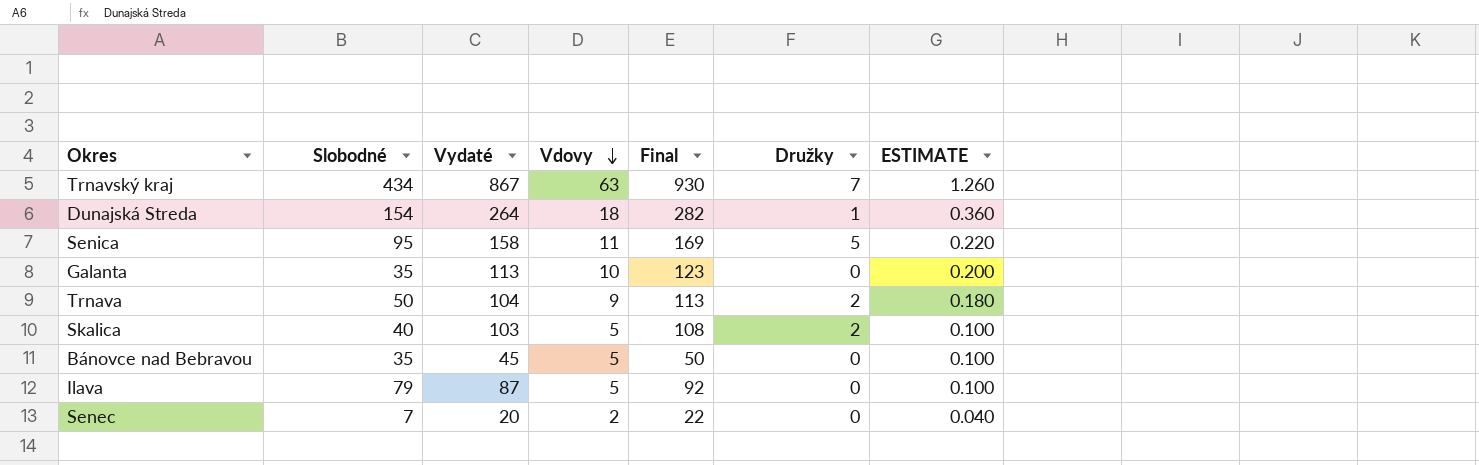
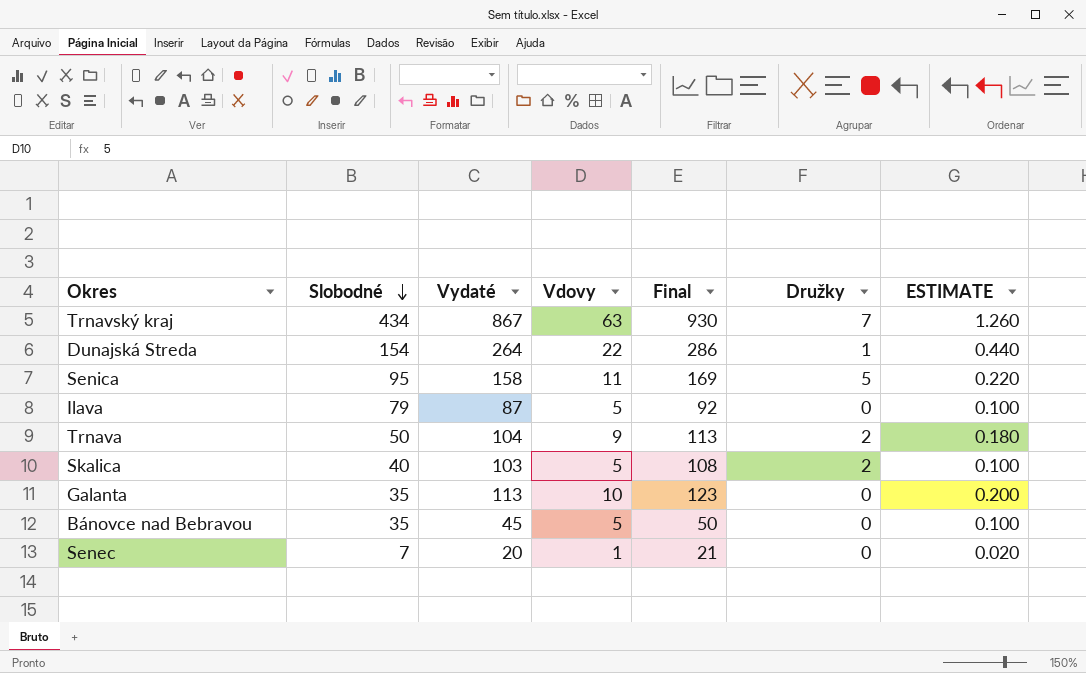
row order: Vdovy descending -> Slobodné descending
Dunajská Streda | Vdovy: 18 -> 22
Dunajská Streda | Final: 282 -> 286
Dunajská Streda | ESTIMATE: 0.360 -> 0.440
Senec | Vdovy: 2 -> 1
Senec | Final: 22 -> 21
Senec | ESTIMATE: 0.040 -> 0.020

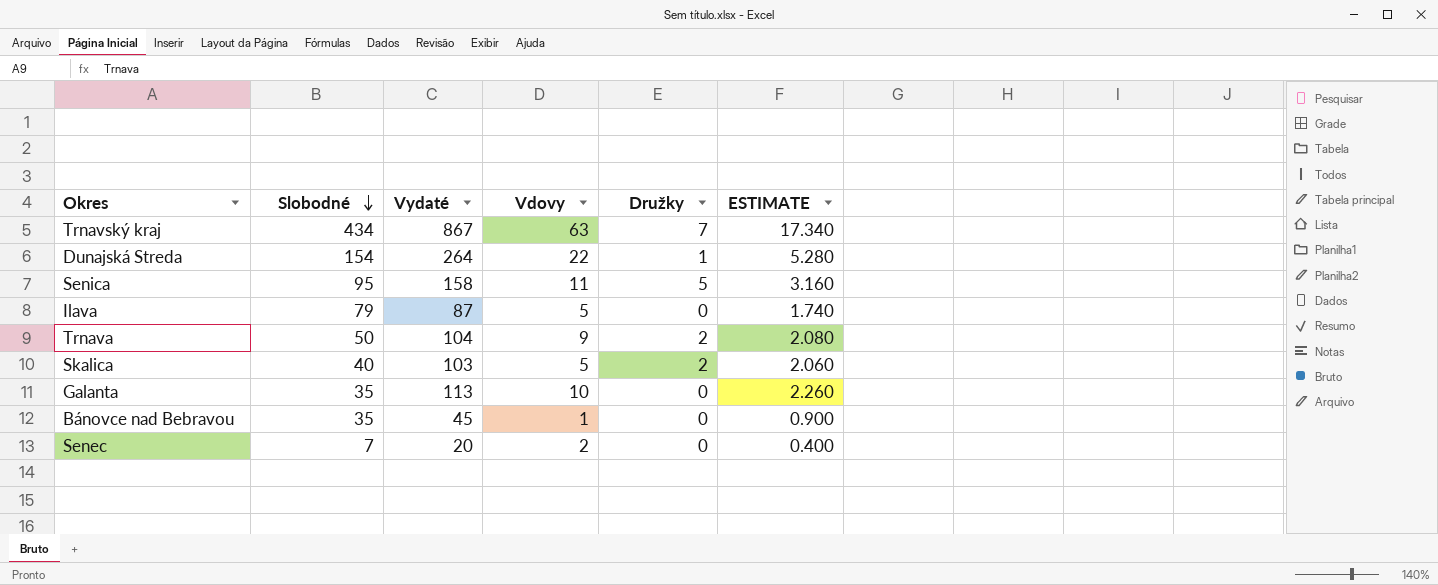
column Final | formula: [Vydaté] + [Vdovy] -> none
column ESTIMATE | formula: [Vdovy] * 0.02 -> [Vydaté] * 0.02
Bánovce nad Bebravou | Vdovy: 5 -> 1
Senec | Vdovy: 1 -> 2

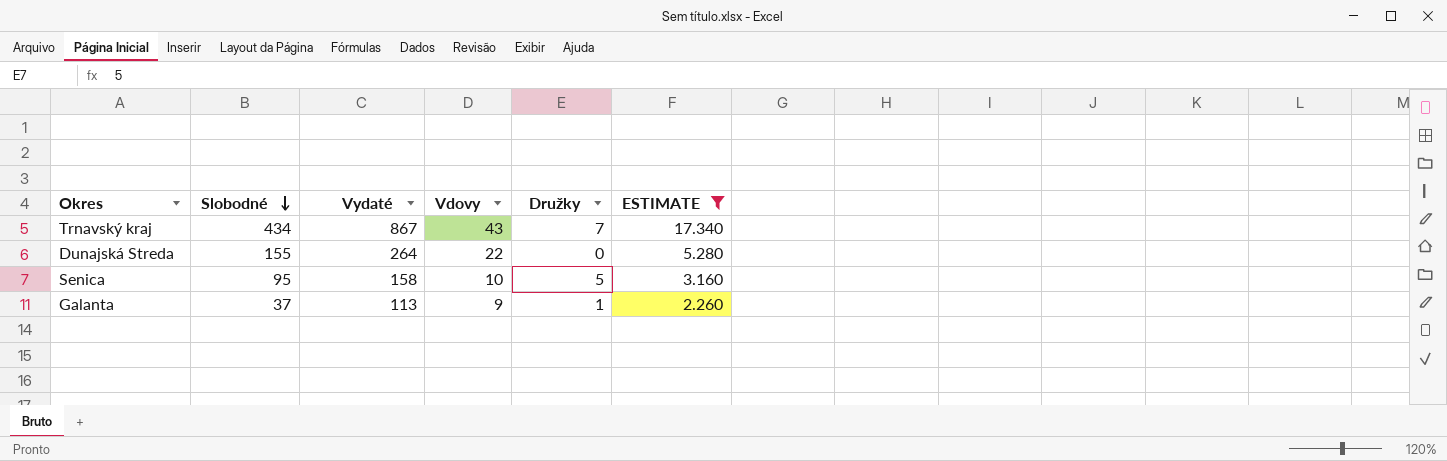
filter: none -> ESTIMATE >= 2.260
Trnavský kraj | Vdovy: 63 -> 43
Dunajská Streda | Slobodné: 154 -> 155
Dunajská Streda | Družky: 1 -> 0
Senica | Vdovy: 11 -> 10
Galanta | Slobodné: 35 -> 37
Galanta | Vdovy: 10 -> 9
Galanta | Družky: 0 -> 1

